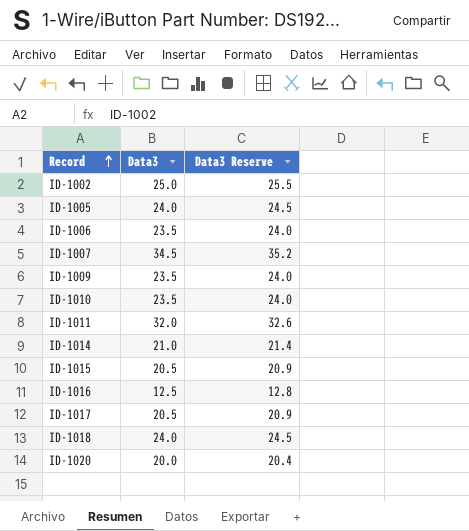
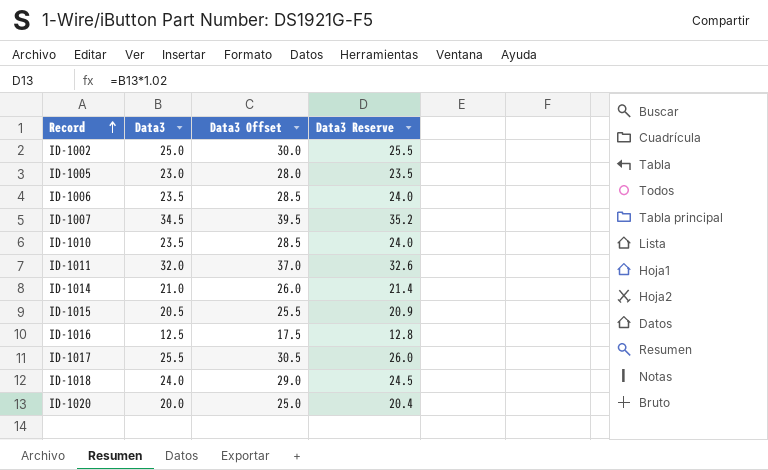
column Data3 Offset | formula: none -> [Data3] + 5
row ID-1009: 23.5 | 24.0 -> none
ID-1005 | Data3: 24.0 -> 23.0
ID-1005 | Data3 Reserve: 24.5 -> 23.5
ID-1017 | Data3: 20.5 -> 25.5
ID-1017 | Data3 Reserve: 20.9 -> 26.0

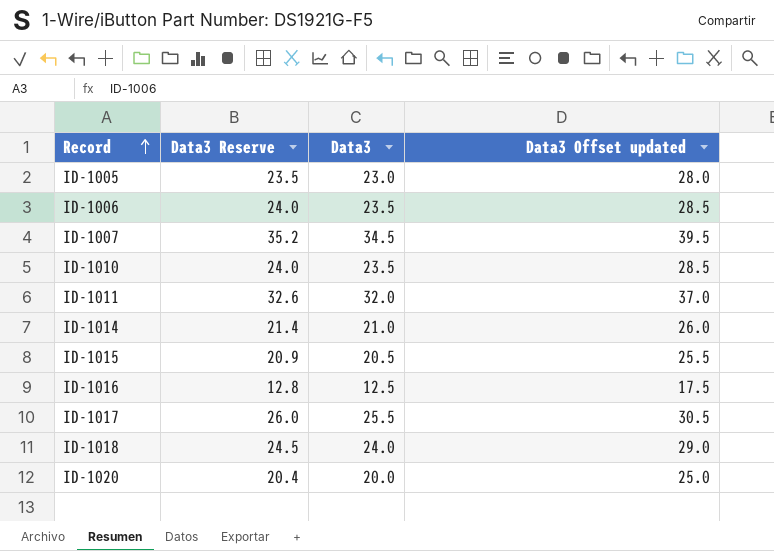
column Data3 Reserve | position: 4 -> 2
column name: Data3 Offset -> Data3 Offset updated
row ID-1002: 25.0 | 30.0 | 25.5 -> none

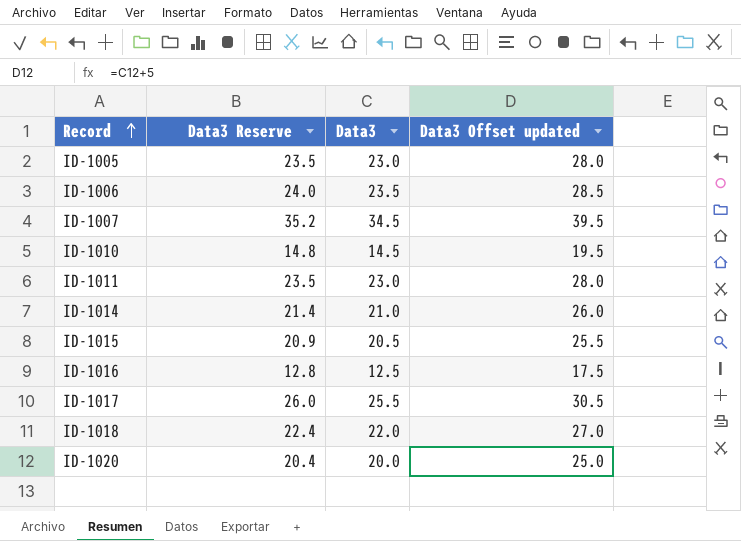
ID-1010 | Data3 Reserve: 24.0 -> 14.8
ID-1010 | Data3: 23.5 -> 14.5
ID-1010 | Data3 Offset updated: 28.5 -> 19.5
ID-1011 | Data3 Reserve: 32.6 -> 23.5
ID-1011 | Data3: 32.0 -> 23.0
ID-1011 | Data3 Offset updated: 37.0 -> 28.0
ID-1018 | Data3 Reserve: 24.5 -> 22.4
ID-1018 | Data3: 24.0 -> 22.0
ID-1018 | Data3 Offset updated: 29.0 -> 27.0

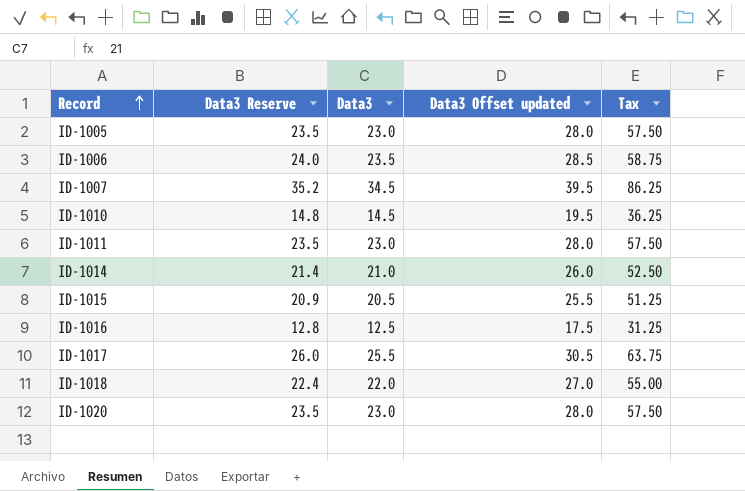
column Tax | formula: none -> [Data3] * 2.5
ID-1020 | Data3 Reserve: 20.4 -> 23.5
ID-1020 | Data3: 20.0 -> 23.0
ID-1020 | Data3 Offset updated: 25.0 -> 28.0

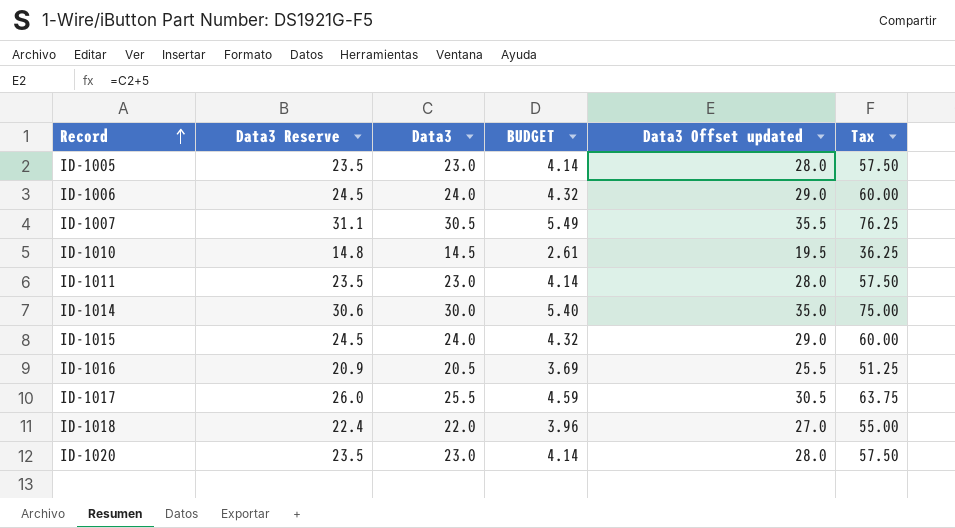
column BUDGET | formula: none -> [Data3] * 0.18
ID-1006 | Data3 Reserve: 24.0 -> 24.5
ID-1006 | Data3: 23.5 -> 24.0
ID-1006 | Data3 Offset updated: 28.5 -> 29.0
ID-1006 | Tax: 58.75 -> 60.00
ID-1007 | Data3 Reserve: 35.2 -> 31.1
ID-1007 | Data3: 34.5 -> 30.5
ID-1007 | Data3 Offset updated: 39.5 -> 35.5
ID-1007 | Tax: 86.25 -> 76.25
ID-1014 | Data3 Reserve: 21.4 -> 30.6
ID-1014 | Data3: 21.0 -> 30.0
ID-1014 | Data3 Offset updated: 26.0 -> 35.0
ID-1014 | Tax: 52.50 -> 75.00
ID-1015 | Data3 Reserve: 20.9 -> 24.5
ID-1015 | Data3: 20.5 -> 24.0
ID-1015 | Data3 Offset updated: 25.5 -> 29.0
ID-1015 | Tax: 51.25 -> 60.00
ID-1016 | Data3 Reserve: 12.8 -> 20.9
ID-1016 | Data3: 12.5 -> 20.5
ID-1016 | Data3 Offset updated: 17.5 -> 25.5
ID-1016 | Tax: 31.25 -> 51.25

